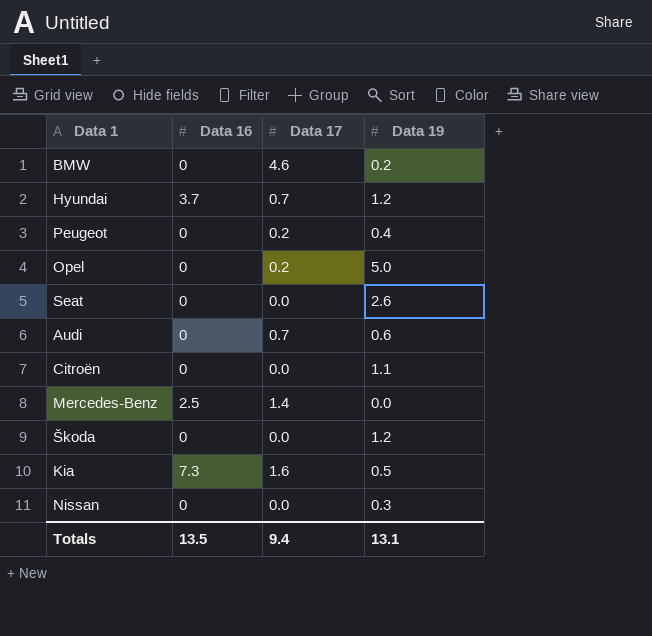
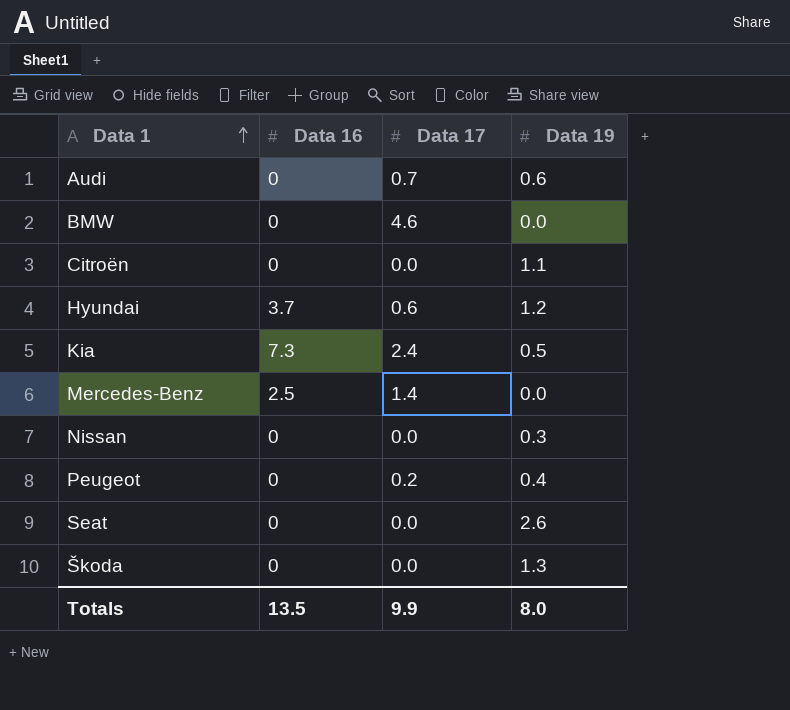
row order: none -> Data 1 ascending
row Opel: 0 | 0.2 | 5.0 -> none
BMW | Data 19: 0.2 -> 0.0
Hyundai | Data 17: 0.7 -> 0.6
Kia | Data 17: 1.6 -> 2.4
Škoda | Data 19: 1.2 -> 1.3
Totals | Data 17: 9.4 -> 9.9
Totals | Data 19: 13.1 -> 8.0

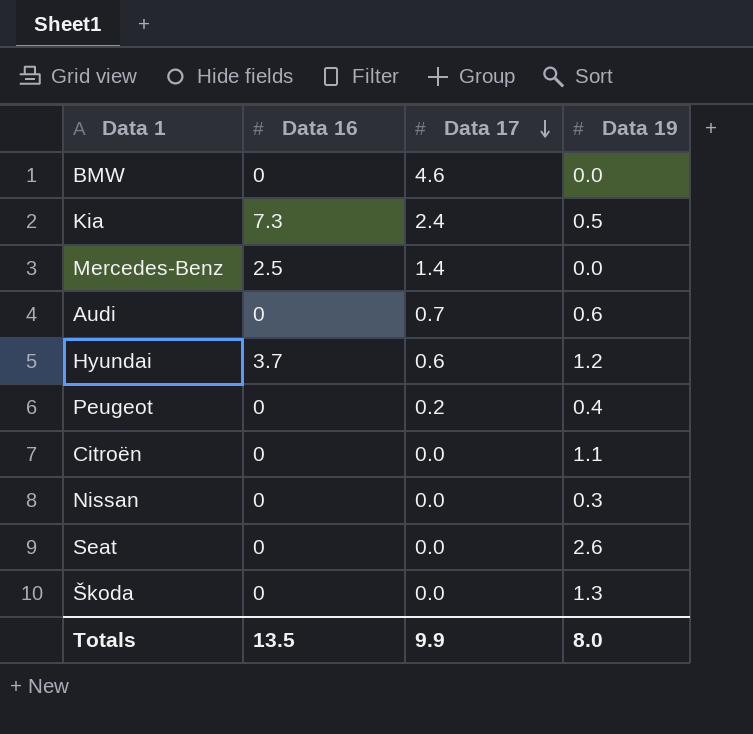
row order: Data 1 ascending -> Data 17 descending

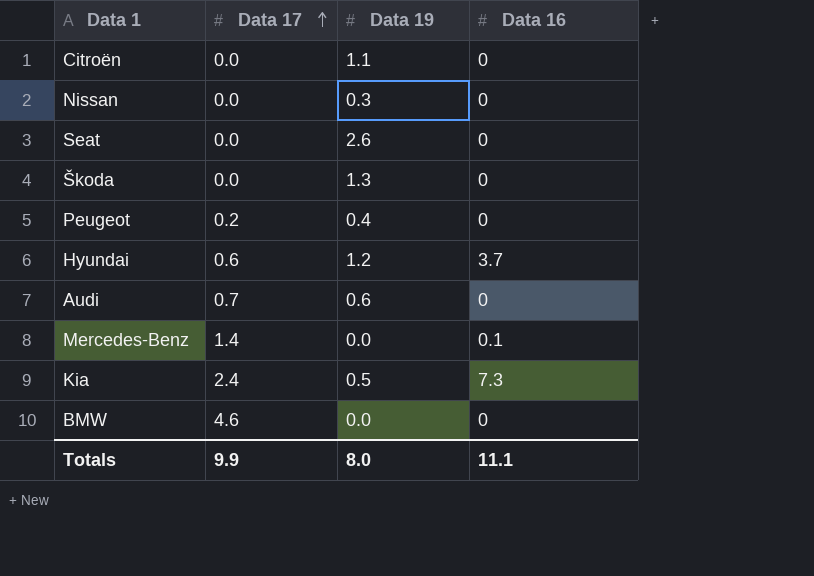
row order: Data 17 descending -> Data 17 ascending
column Data 16 | position: 2 -> 4
Mercedes-Benz | Data 16: 2.5 -> 0.1
Totals | Data 16: 13.5 -> 11.1

